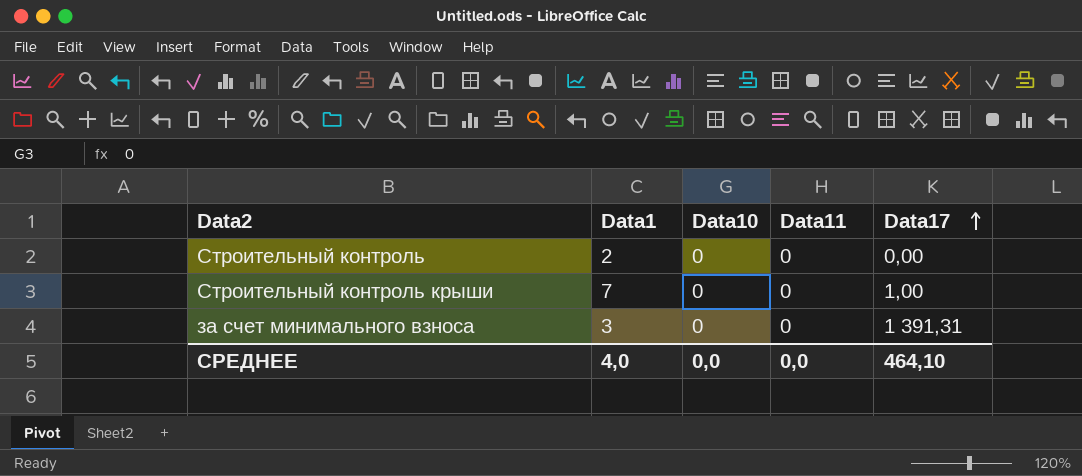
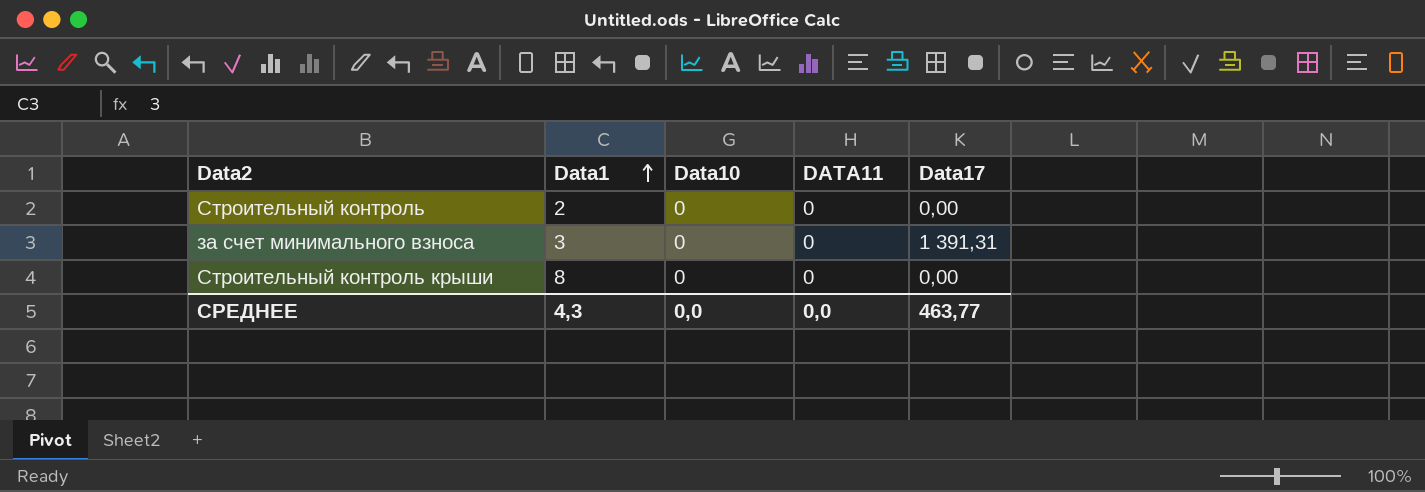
row order: Data17 ascending -> Data1 ascending
column name: Data11 -> DATA11
Строительный контроль крыши | Data1: 7 -> 8
Строительный контроль крыши | Data17: 1,00 -> 0,00
СРЕДНЕЕ | Data1: 4,0 -> 4,3
СРЕДНЕЕ | Data17: 464,10 -> 463,77

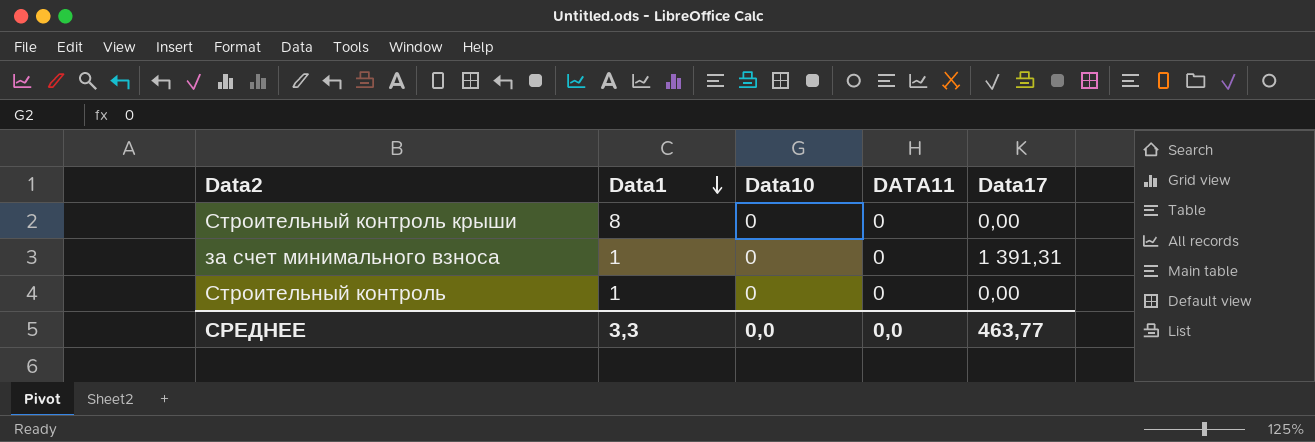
row order: Data1 ascending -> Data1 descending
за счет минимального взноса | Data1: 3 -> 1
Строительный контроль | Data1: 2 -> 1
СРЕДНЕЕ | Data1: 4,3 -> 3,3

